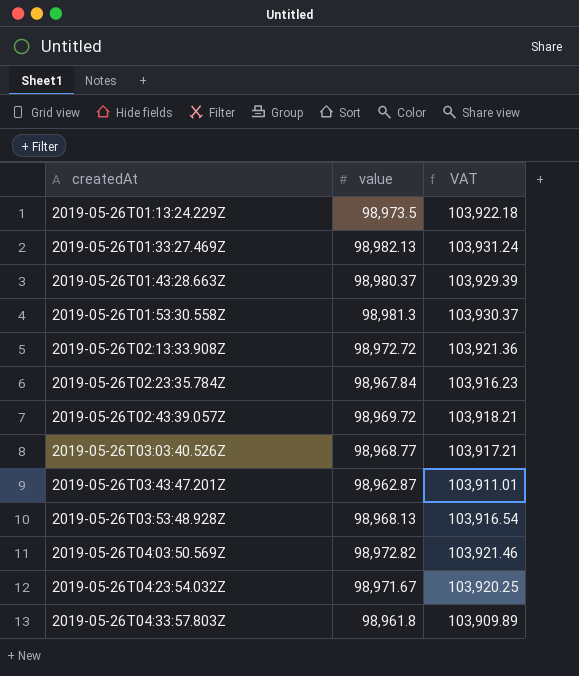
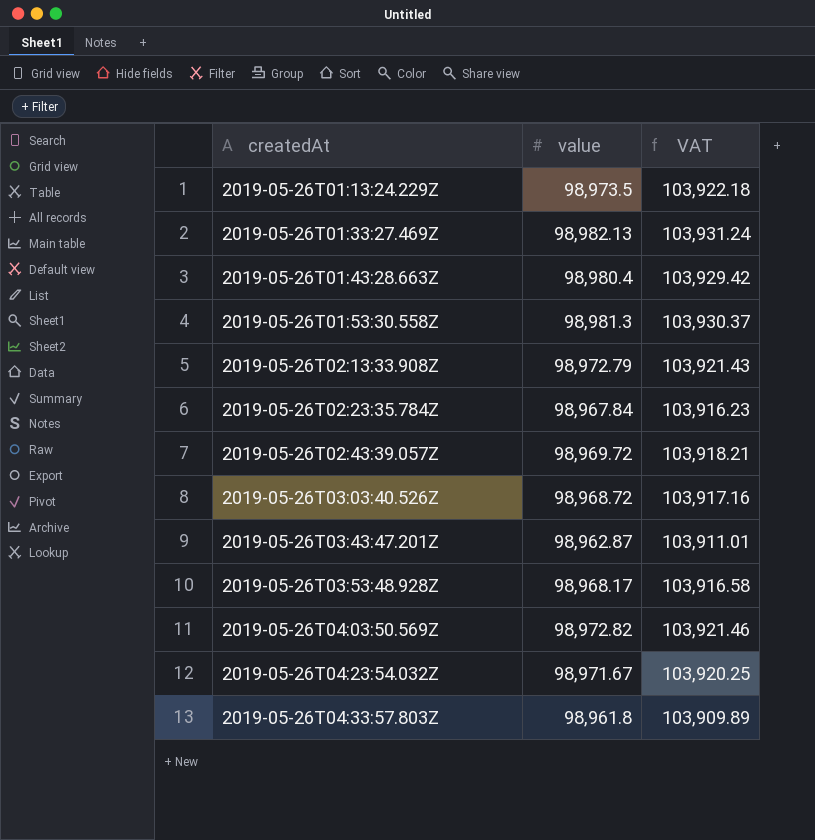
2019-05-26T01:43:28.663Z | value: 98,980.37 -> 98,980.4
2019-05-26T01:43:28.663Z | VAT: 103,929.39 -> 103,929.42
2019-05-26T02:13:33.908Z | value: 98,972.72 -> 98,972.79
2019-05-26T02:13:33.908Z | VAT: 103,921.36 -> 103,921.43
2019-05-26T03:03:40.526Z | value: 98,968.77 -> 98,968.72
2019-05-26T03:03:40.526Z | VAT: 103,917.21 -> 103,917.16
2019-05-26T03:53:48.928Z | value: 98,968.13 -> 98,968.17
2019-05-26T03:53:48.928Z | VAT: 103,916.54 -> 103,916.58

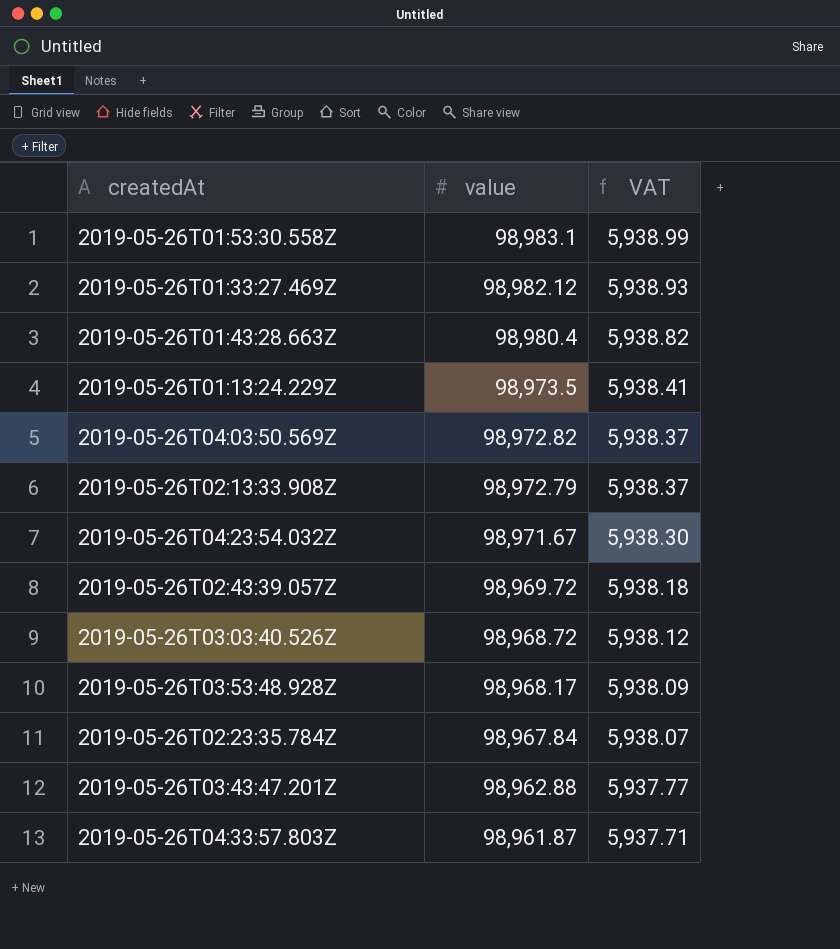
row order: createdAt ascending -> value descending
column VAT | formula: [value] * 1.05 -> [value] * 0.06
2019-05-26T01:53:30.558Z | value: 98,981.3 -> 98,983.1
2019-05-26T01:33:27.469Z | value: 98,982.13 -> 98,982.12
2019-05-26T03:43:47.201Z | value: 98,962.87 -> 98,962.88
2019-05-26T04:33:57.803Z | value: 98,961.8 -> 98,961.87

